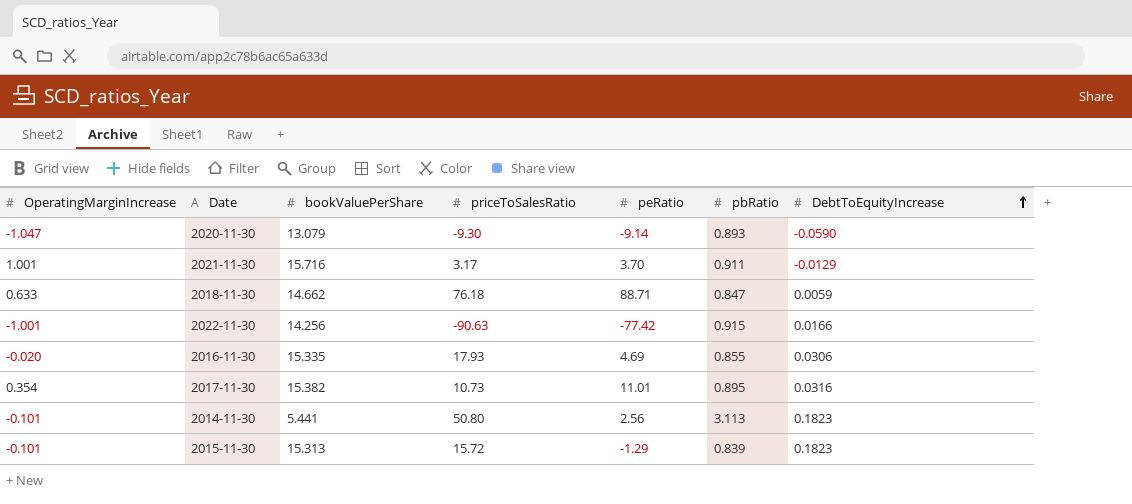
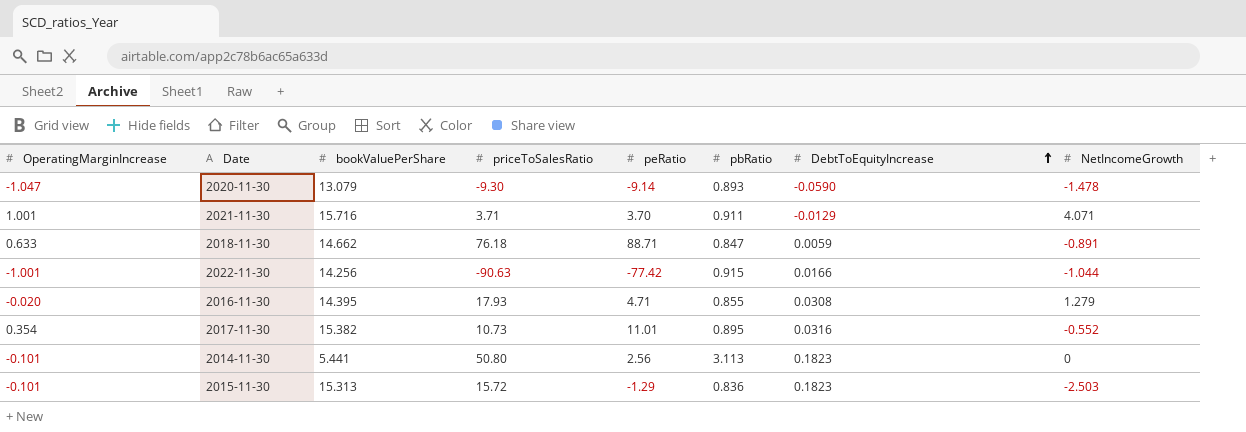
column NetIncomeGrowth | position: none -> 8
2021-11-30 | priceToSalesRatio: 3.17 -> 3.71
2016-11-30 | bookValuePerShare: 15.335 -> 14.395
2016-11-30 | peRatio: 4.69 -> 4.71
2016-11-30 | DebtToEquityIncrease: 0.0306 -> 0.0308
2015-11-30 | pbRatio: 0.839 -> 0.836

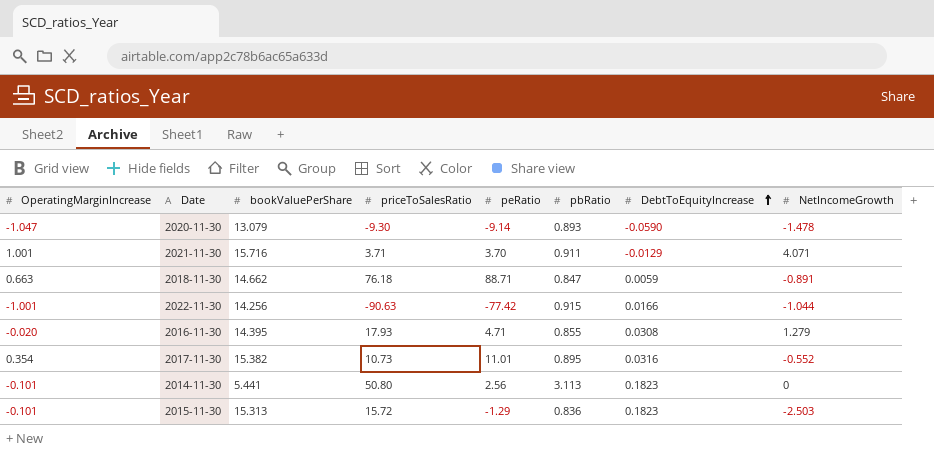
2018-11-30 | OperatingMarginIncrease: 0.633 -> 0.663

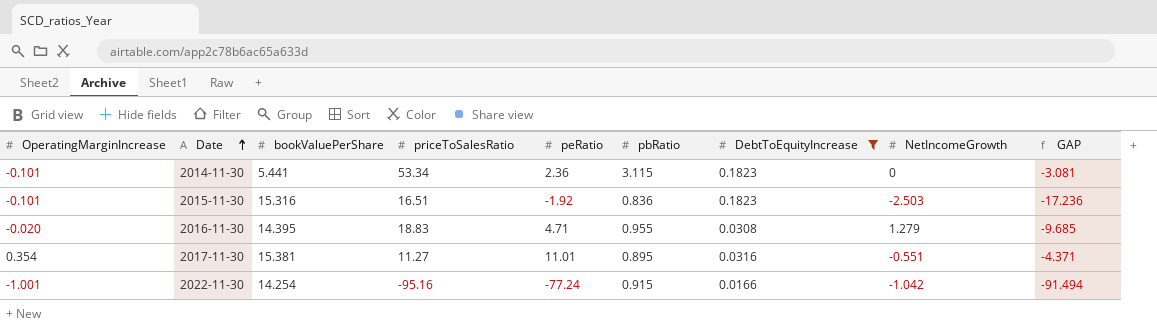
filter: none -> DebtToEquityIncrease >= 0.0166
row order: DebtToEquityIncrease ascending -> Date ascending
column GAP | formula: none -> [peRatio] - [bookValuePerShare]
2014-11-30 | priceToSalesRatio: 50.80 -> 53.34
2014-11-30 | peRatio: 2.56 -> 2.36
2014-11-30 | pbRatio: 3.113 -> 3.115
2015-11-30 | bookValuePerShare: 15.313 -> 15.316
2015-11-30 | priceToSalesRatio: 15.72 -> 16.51
2015-11-30 | peRatio: -1.29 -> -1.92
2016-11-30 | priceToSalesRatio: 17.93 -> 18.83
2016-11-30 | pbRatio: 0.855 -> 0.955
2017-11-30 | bookValuePerShare: 15.382 -> 15.381
2017-11-30 | priceToSalesRatio: 10.73 -> 11.27
2017-11-30 | NetIncomeGrowth: -0.552 -> -0.551
2022-11-30 | bookValuePerShare: 14.256 -> 14.254
2022-11-30 | priceToSalesRatio: -90.63 -> -95.16
2022-11-30 | peRatio: -77.42 -> -77.24
2022-11-30 | NetIncomeGrowth: -1.044 -> -1.042

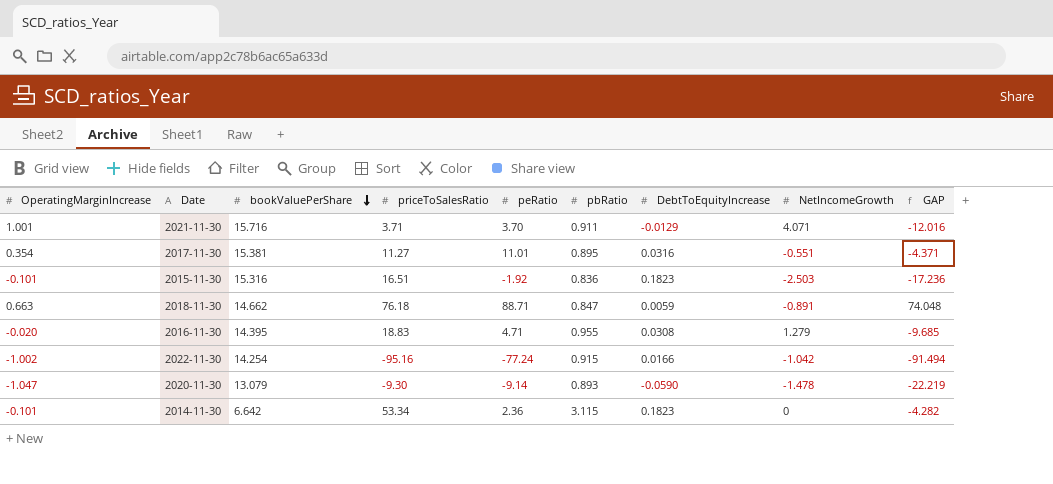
filter: DebtToEquityIncrease >= 0.0166 -> none
row order: Date ascending -> bookValuePerShare descending
2022-11-30 | OperatingMarginIncrease: -1.001 -> -1.002
2014-11-30 | bookValuePerShare: 5.441 -> 6.642
2014-11-30 | GAP: -3.081 -> -4.282

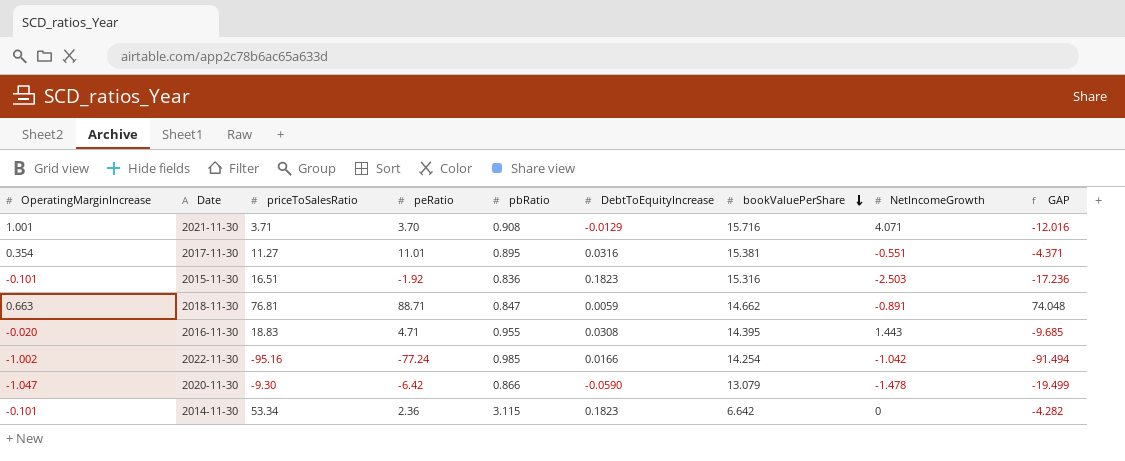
column bookValuePerShare | position: 3 -> 7
2021-11-30 | pbRatio: 0.911 -> 0.908
2018-11-30 | priceToSalesRatio: 76.18 -> 76.81
2016-11-30 | NetIncomeGrowth: 1.279 -> 1.443
2022-11-30 | pbRatio: 0.915 -> 0.985
2020-11-30 | peRatio: -9.14 -> -6.42
2020-11-30 | pbRatio: 0.893 -> 0.866
2020-11-30 | GAP: -22.219 -> -19.499

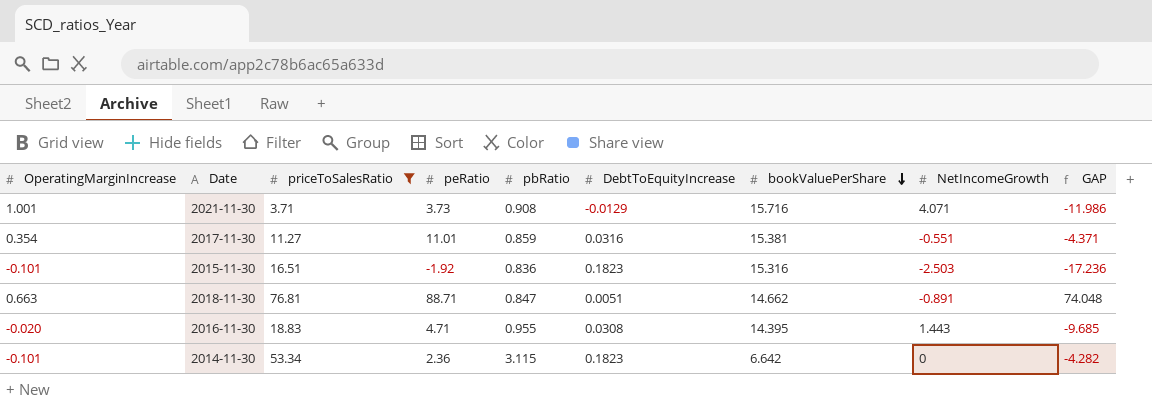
filter: none -> priceToSalesRatio >= 3.71
2021-11-30 | peRatio: 3.70 -> 3.73
2021-11-30 | GAP: -12.016 -> -11.986
2017-11-30 | pbRatio: 0.895 -> 0.859
2018-11-30 | DebtToEquityIncrease: 0.0059 -> 0.0051

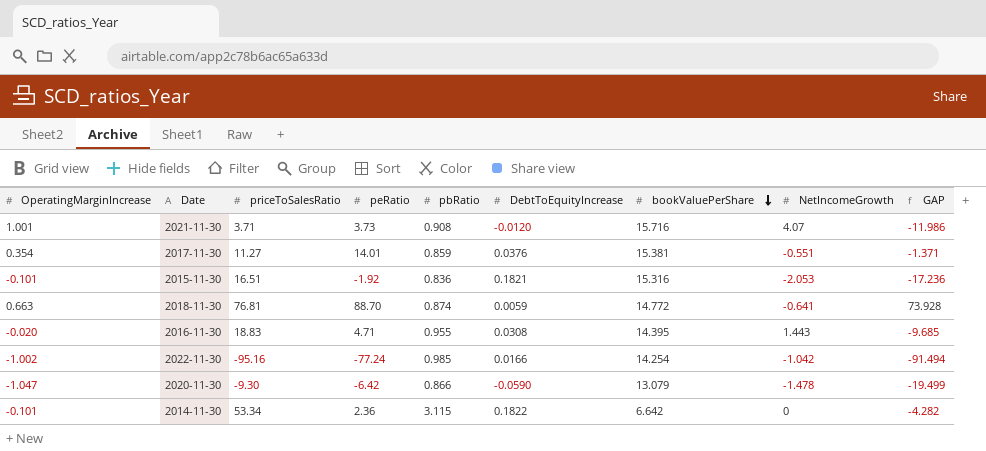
filter: priceToSalesRatio >= 3.71 -> none
2021-11-30 | DebtToEquityIncrease: -0.0129 -> -0.0120
2021-11-30 | NetIncomeGrowth: 4.071 -> 4.07
2017-11-30 | peRatio: 11.01 -> 14.01
2017-11-30 | DebtToEquityIncrease: 0.0316 -> 0.0376
2017-11-30 | GAP: -4.371 -> -1.371
2015-11-30 | DebtToEquityIncrease: 0.1823 -> 0.1821
2015-11-30 | NetIncomeGrowth: -2.503 -> -2.053
2018-11-30 | peRatio: 88.71 -> 88.70
2018-11-30 | pbRatio: 0.847 -> 0.874
2018-11-30 | DebtToEquityIncrease: 0.0051 -> 0.0059
2018-11-30 | bookValuePerShare: 14.662 -> 14.772
2018-11-30 | NetIncomeGrowth: -0.891 -> -0.641
2018-11-30 | GAP: 74.048 -> 73.928
2014-11-30 | DebtToEquityIncrease: 0.1823 -> 0.1822

